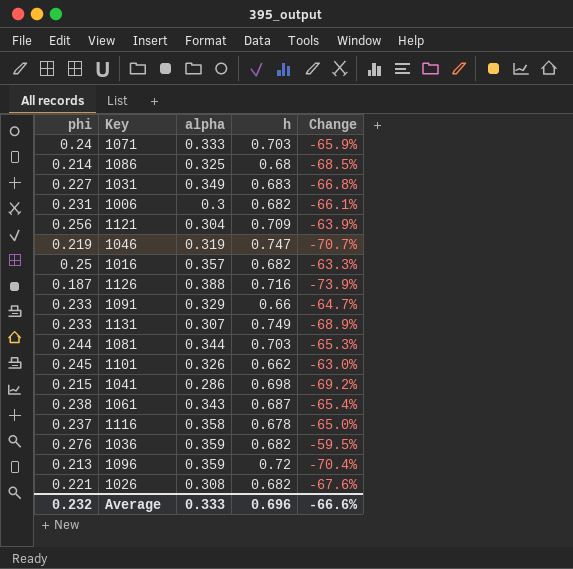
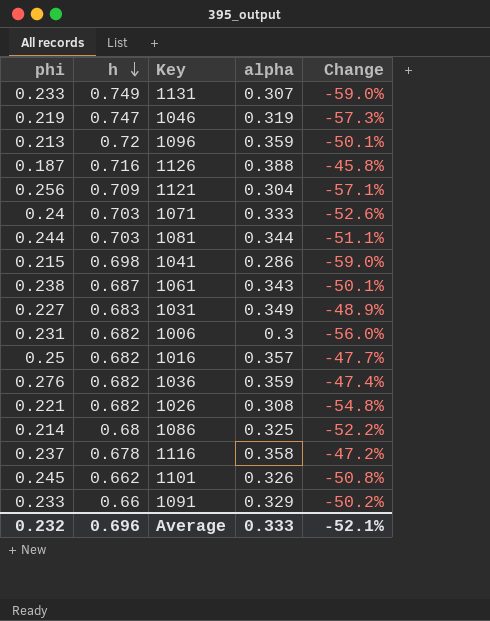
row order: none -> h descending
column h | position: 4 -> 2
column Change | formula: ([phi] - [h]) / [h] -> ([alpha] - [h]) / [h]
Average | Change: -66.6% -> -52.1%

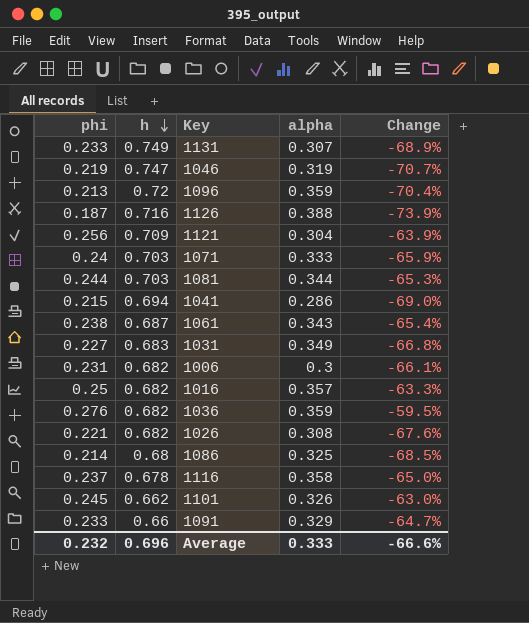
column Change | formula: ([alpha] - [h]) / [h] -> ([phi] - [h]) / [h]
1041 | h: 0.698 -> 0.694
Average | Change: -52.1% -> -66.6%

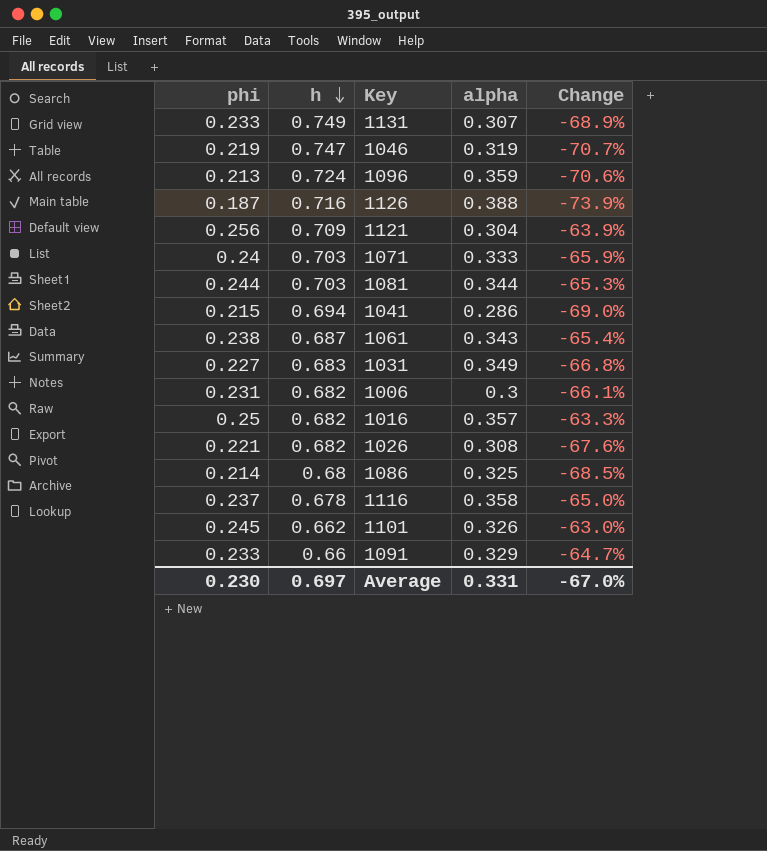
row 1036: 0.276 | 0.682 | 0.359 | -59.5% -> none
1096 | h: 0.72 -> 0.724
1096 | Change: -70.4% -> -70.6%
Average | phi: 0.232 -> 0.230
Average | h: 0.696 -> 0.697
Average | alpha: 0.333 -> 0.331
Average | Change: -66.6% -> -67.0%

